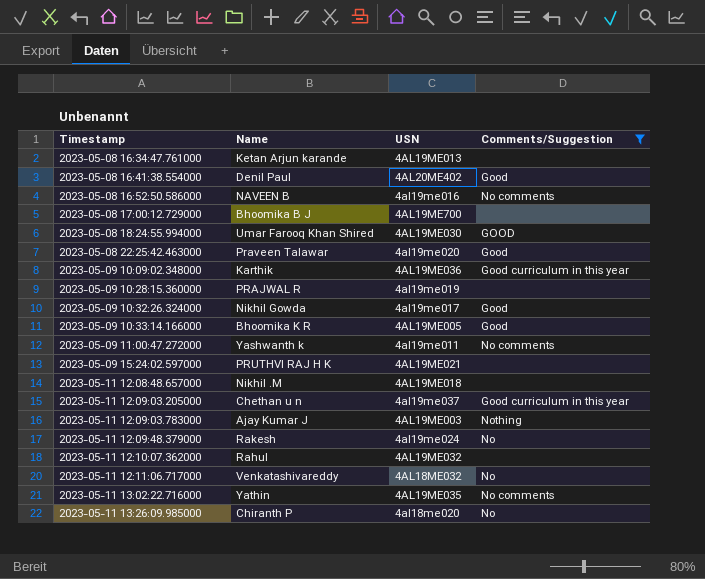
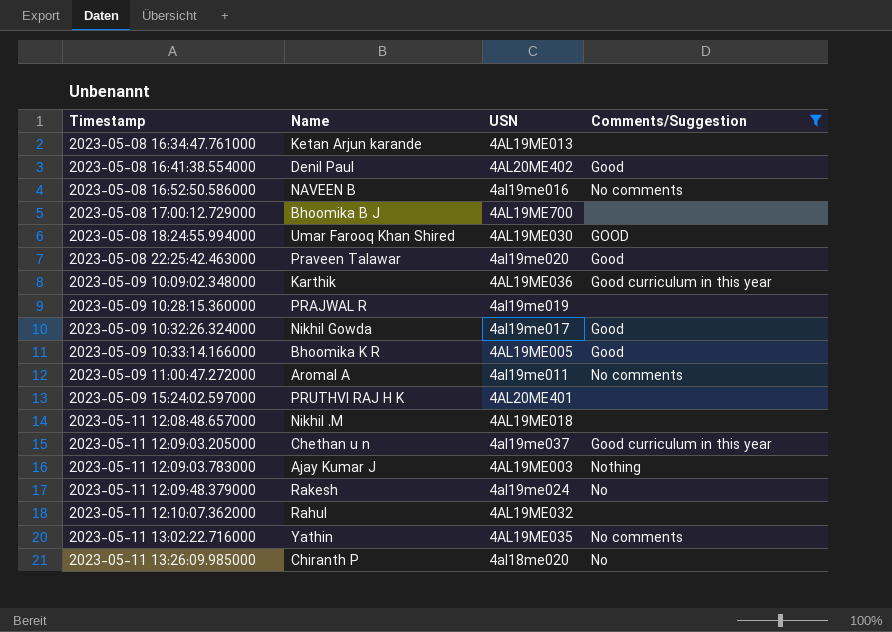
row 2023-05-11 12:11:06.717000: Venkatashivareddy | 4AL18ME032 | No -> none
2023-05-09 11:00:47.272000 | Name: Yashwanth k -> Aromal A
2023-05-09 15:24:02.597000 | USN: 4AL19ME021 -> 4AL20ME401

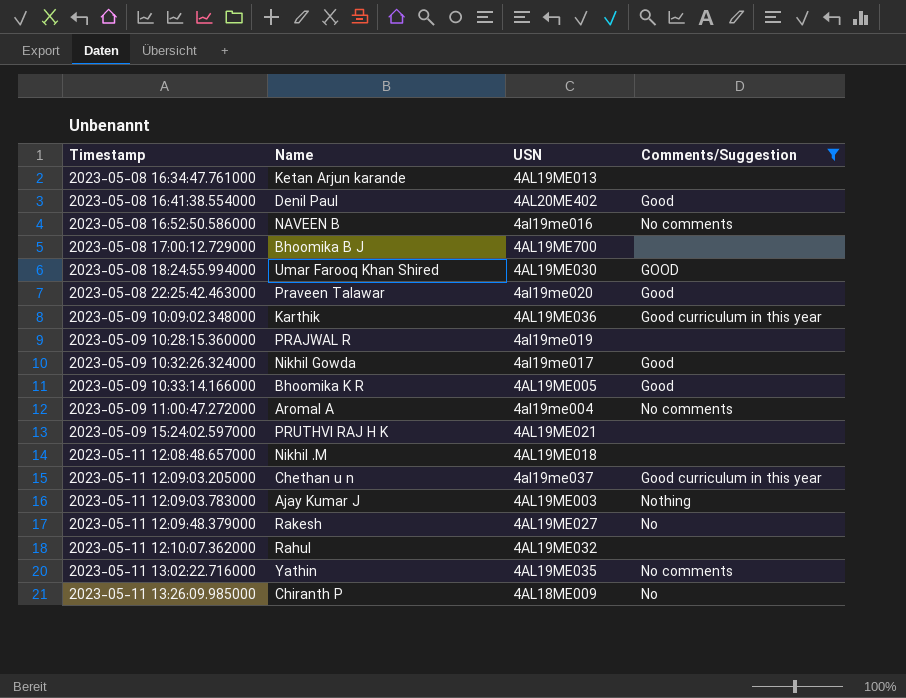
2023-05-09 11:00:47.272000 | USN: 4al19me011 -> 4al19me004
2023-05-09 15:24:02.597000 | USN: 4AL20ME401 -> 4AL19ME021
2023-05-11 12:09:48.379000 | USN: 4al19me024 -> 4AL19ME027
2023-05-11 13:26:09.985000 | USN: 4al18me020 -> 4AL18ME009

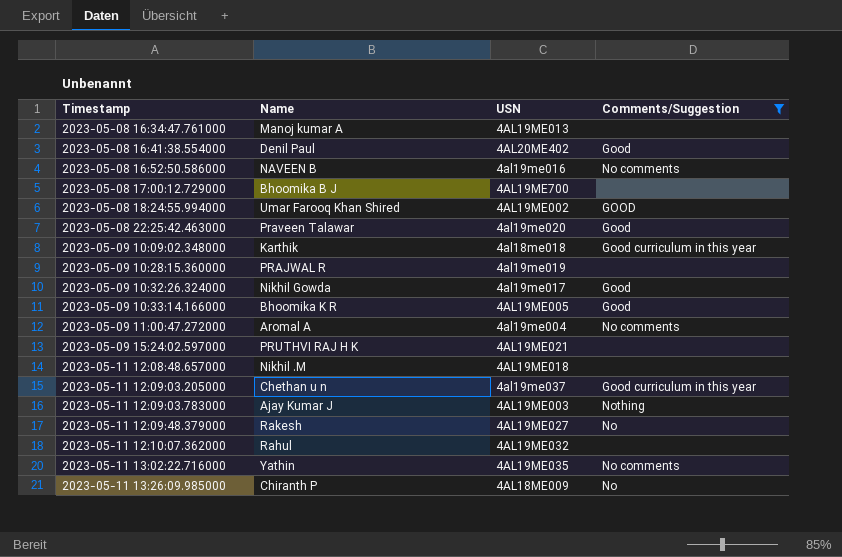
2023-05-08 16:34:47.761000 | Name: Ketan Arjun karande -> Manoj kumar A
2023-05-08 18:24:55.994000 | USN: 4AL19ME030 -> 4AL19ME002
2023-05-09 10:09:02.348000 | USN: 4AL19ME036 -> 4al18me018

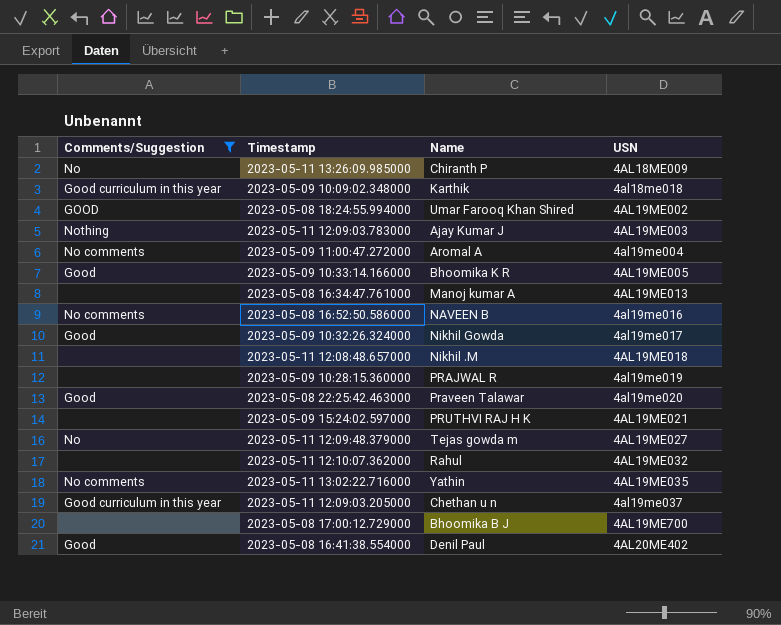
row order: Timestamp ascending -> USN ascending
column Comments/Suggestion | position: 4 -> 1
2023-05-11 12:09:48.379000 | Name: Rakesh -> Tejas gowda m

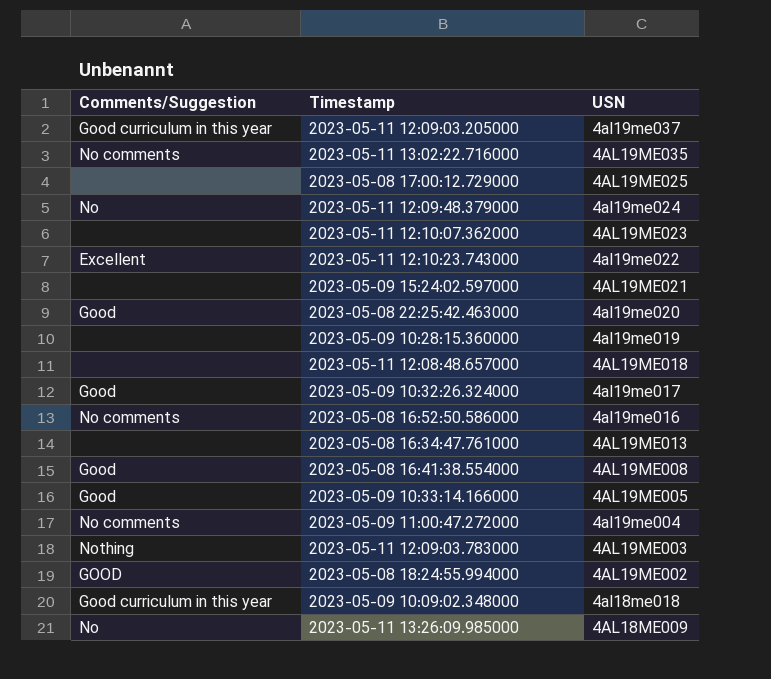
filter: Comments/Suggestion != Excellent -> none
row order: USN ascending -> USN descending
column Name | position: 3 -> none
2023-05-08 17:00:12.729000 | USN: 4AL19ME700 -> 4AL19ME025
2023-05-11 12:09:48.379000 | USN: 4AL19ME027 -> 4al19me024
2023-05-11 12:10:07.362000 | USN: 4AL19ME032 -> 4AL19ME023
2023-05-08 16:41:38.554000 | USN: 4AL20ME402 -> 4AL19ME008

